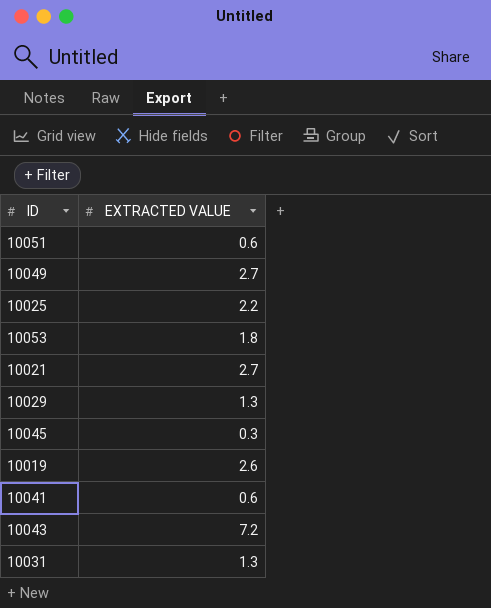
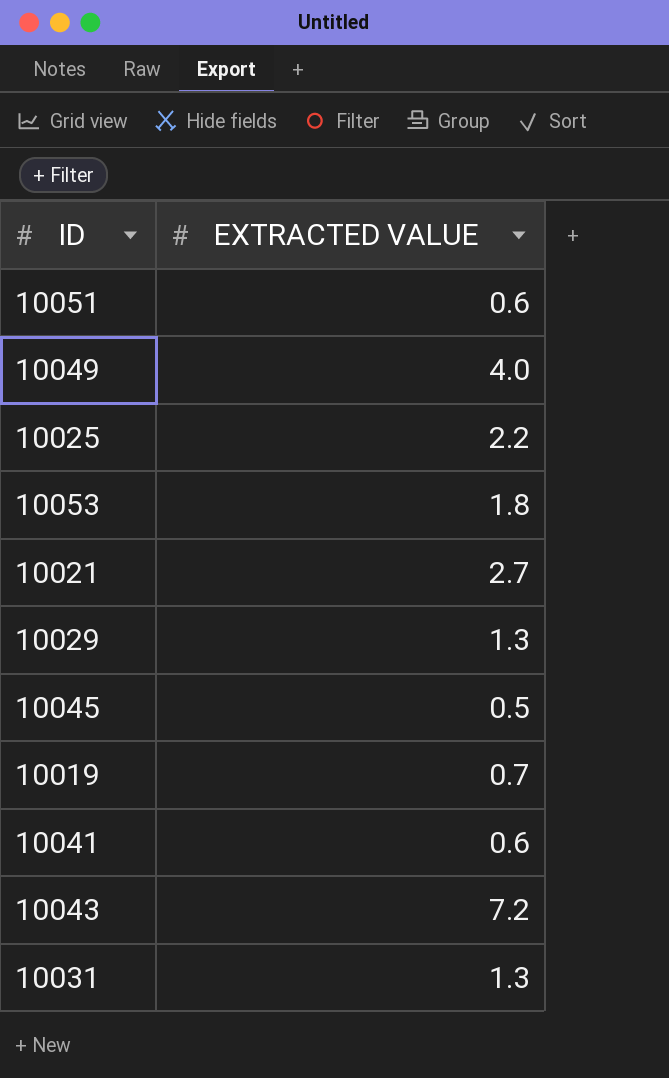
10049 | EXTRACTED VALUE: 2.7 -> 4.0
10045 | EXTRACTED VALUE: 0.3 -> 0.5
10019 | EXTRACTED VALUE: 2.6 -> 0.7

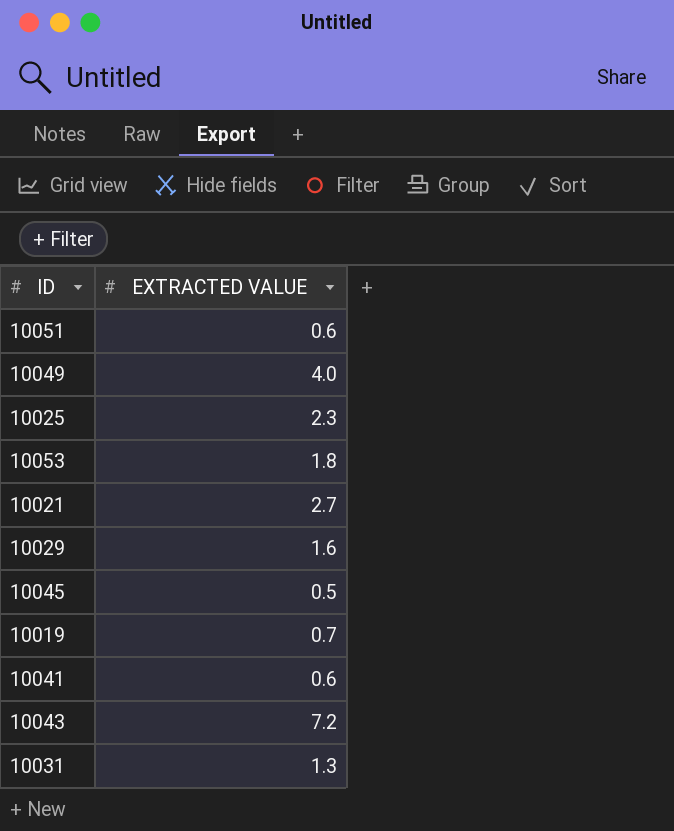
10025 | EXTRACTED VALUE: 2.2 -> 2.3
10029 | EXTRACTED VALUE: 1.3 -> 1.6

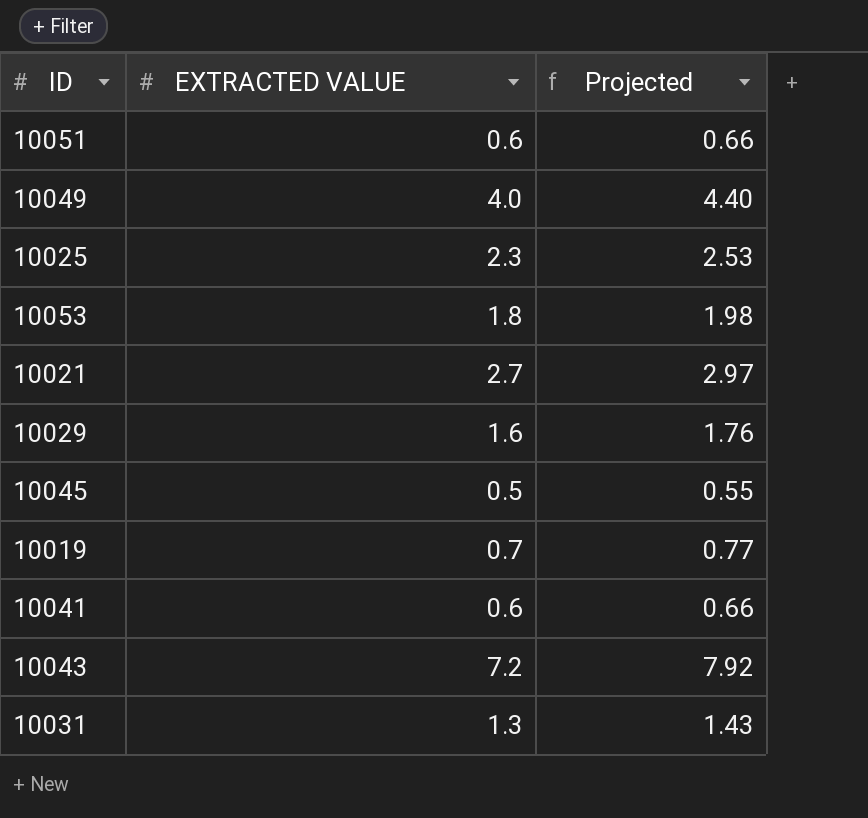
column Projected | formula: none -> [EXTRACTED VALUE] * 1.1

